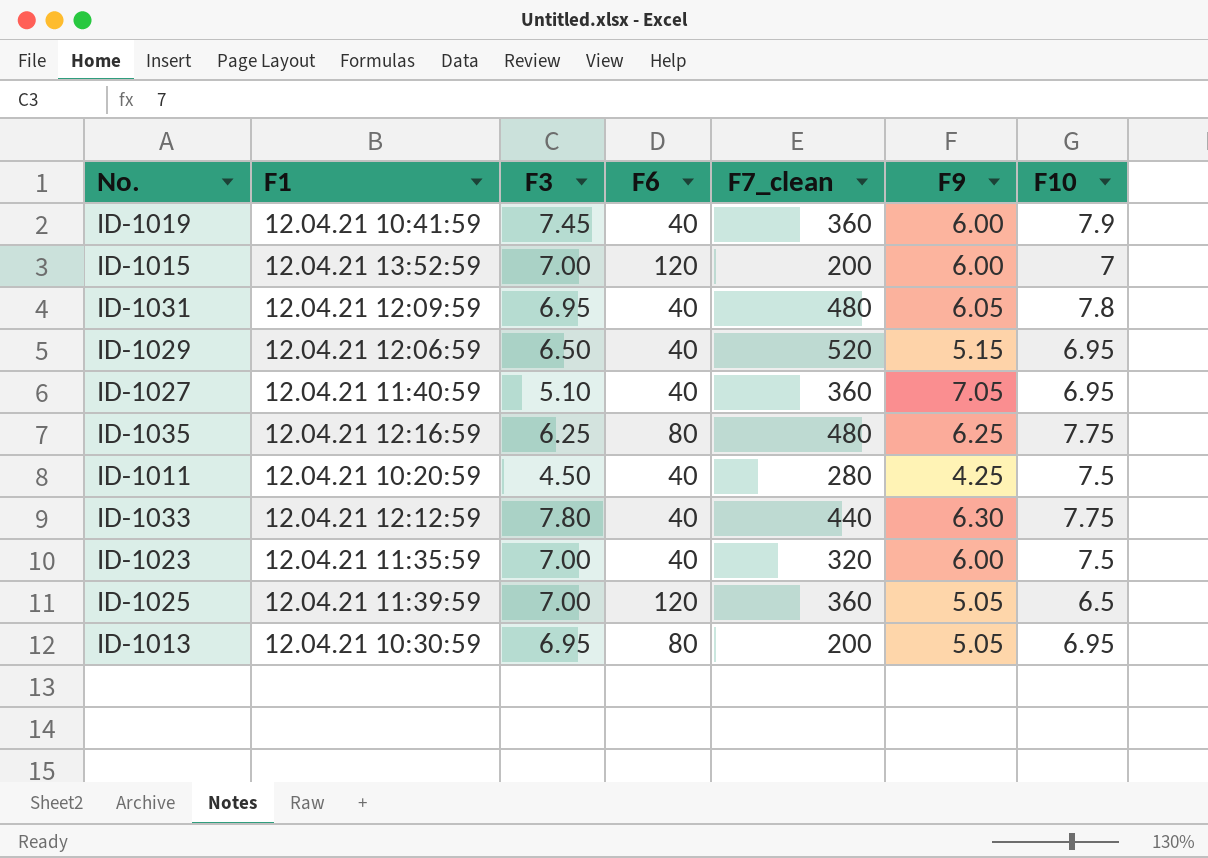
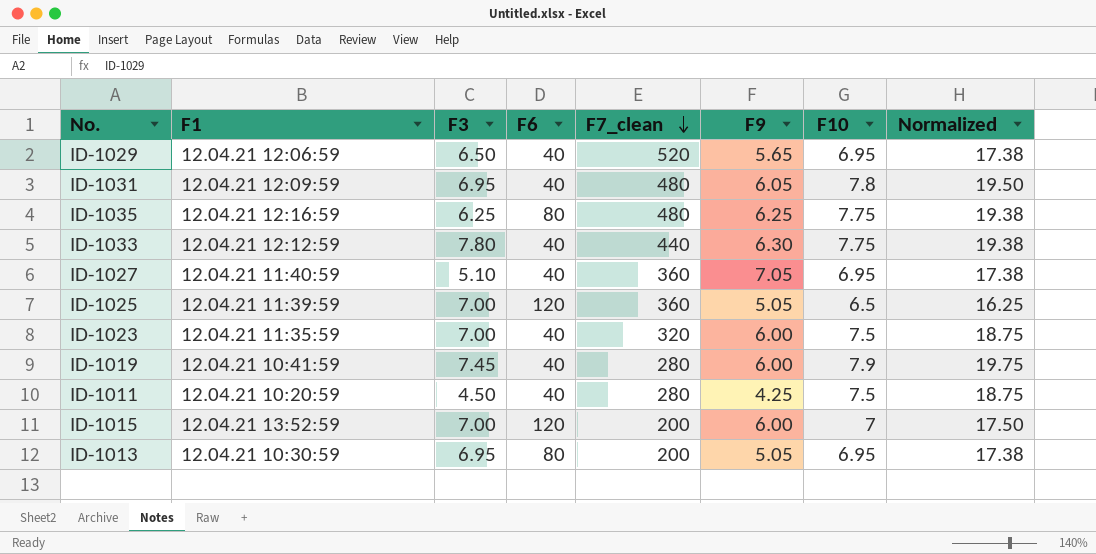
row order: none -> F7_clean descending
column Normalized | formula: none -> [F10] * 2.5
ID-1029 | F9: 5.15 -> 5.65
ID-1019 | F7_clean: 360 -> 280

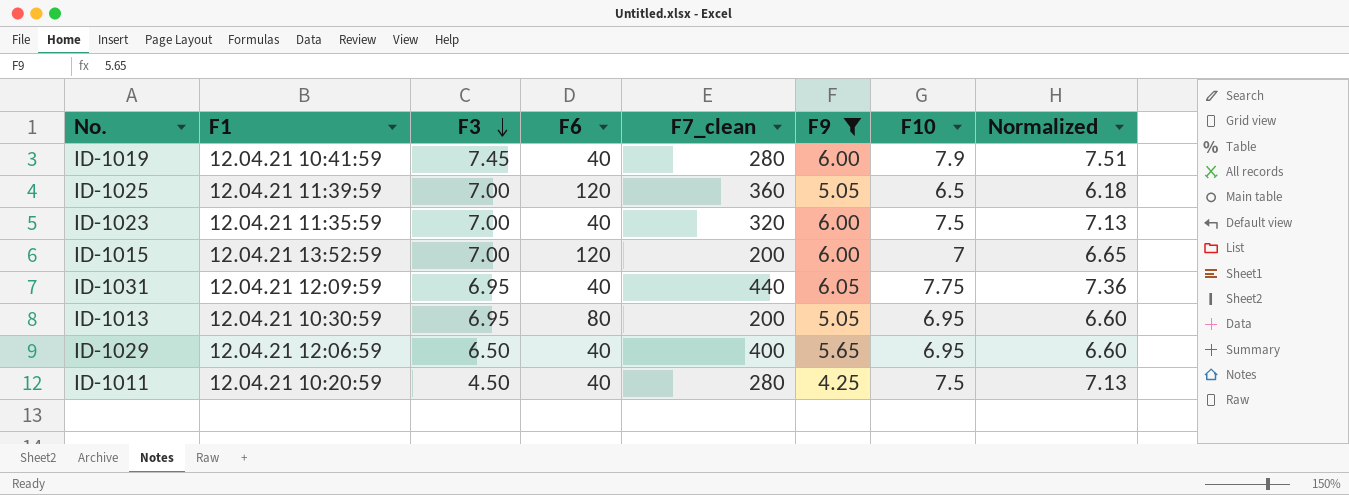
filter: none -> F9 <= 6.05
row order: F7_clean descending -> F3 descending
column Normalized | formula: [F10] * 2.5 -> [F10] * 0.95
ID-1031 | F7_clean: 480 -> 440
ID-1031 | F10: 7.8 -> 7.75
ID-1029 | F7_clean: 520 -> 400

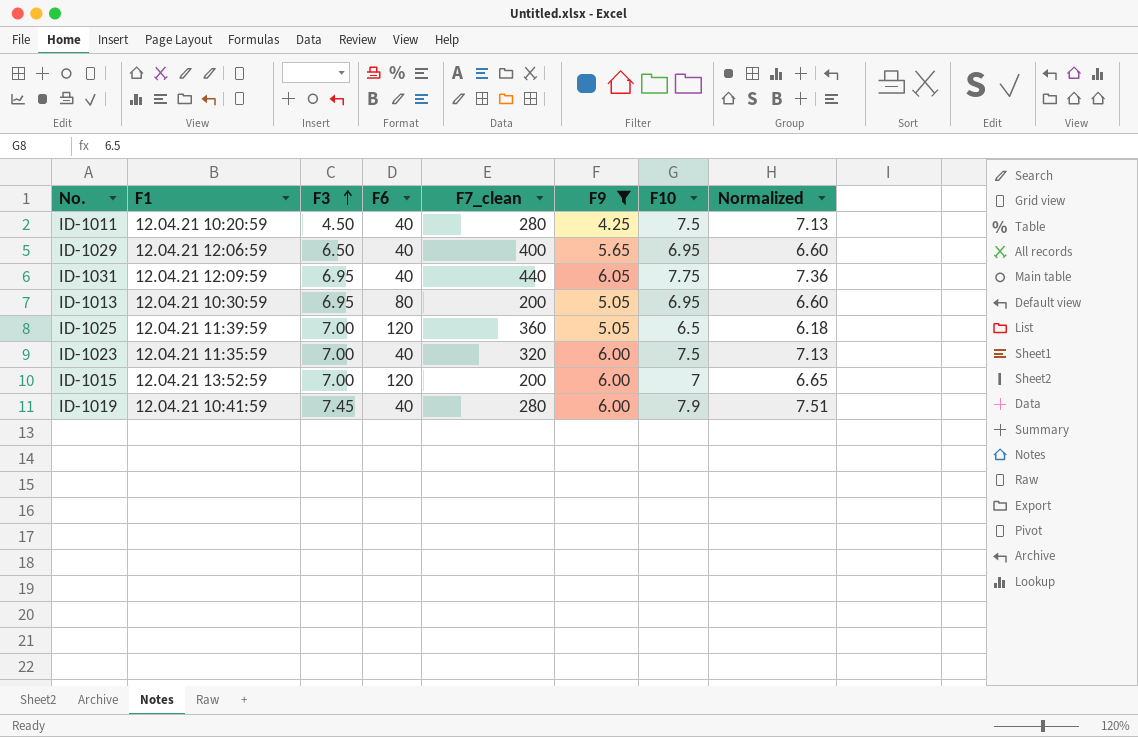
row order: F3 descending -> F3 ascending

